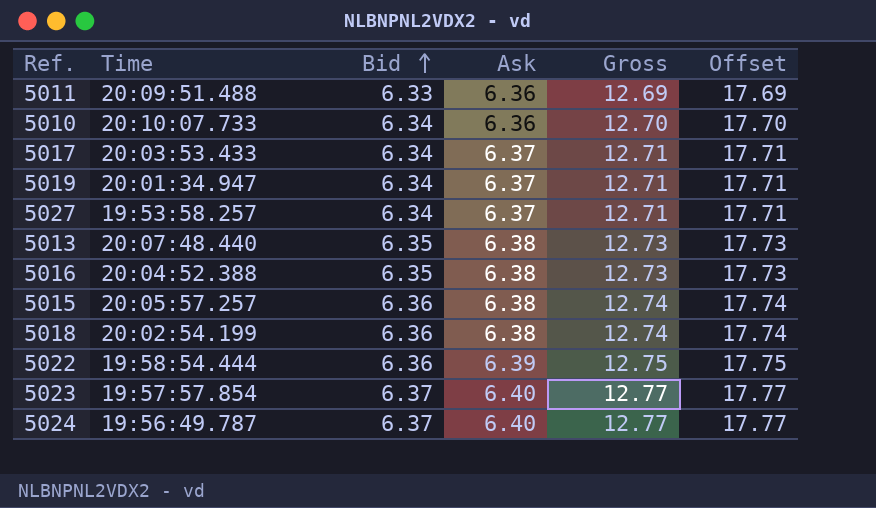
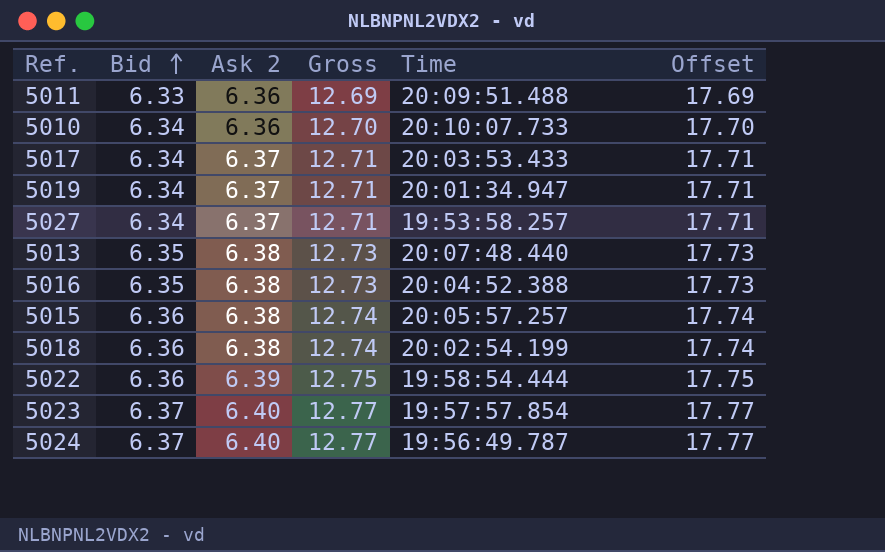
column name: Ask -> Ask 2
column Time | position: 2 -> 5

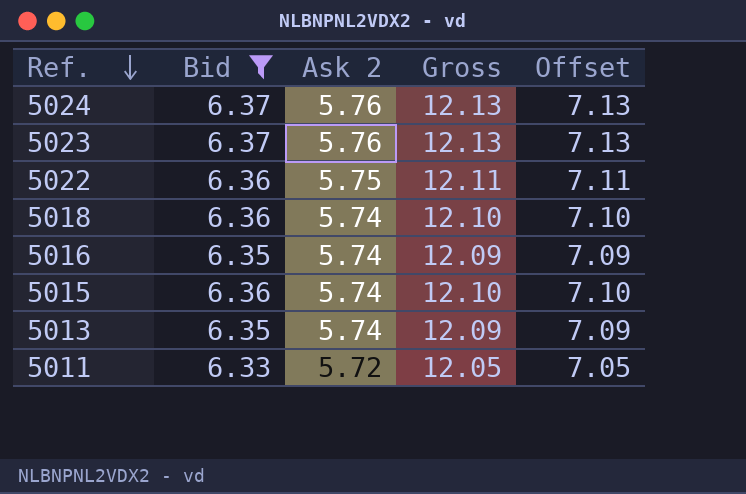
filter: none -> Bid != 6.34
row order: Bid ascending -> Ref. descending
column Time | position: 5 -> none
column Offset | formula: [Gross] + 5 -> [Gross] - 5
5024 | Ask 2: 6.40 -> 5.76
5024 | Gross: 12.77 -> 12.13
5023 | Ask 2: 6.40 -> 5.76
5023 | Gross: 12.77 -> 12.13
5022 | Ask 2: 6.39 -> 5.75
5022 | Gross: 12.75 -> 12.11
5018 | Ask 2: 6.38 -> 5.74
5018 | Gross: 12.74 -> 12.10
5016 | Ask 2: 6.38 -> 5.74
5016 | Gross: 12.73 -> 12.09
5015 | Ask 2: 6.38 -> 5.74
5015 | Gross: 12.74 -> 12.10
5013 | Ask 2: 6.38 -> 5.74
5013 | Gross: 12.73 -> 12.09
5011 | Ask 2: 6.36 -> 5.72
5011 | Gross: 12.69 -> 12.05

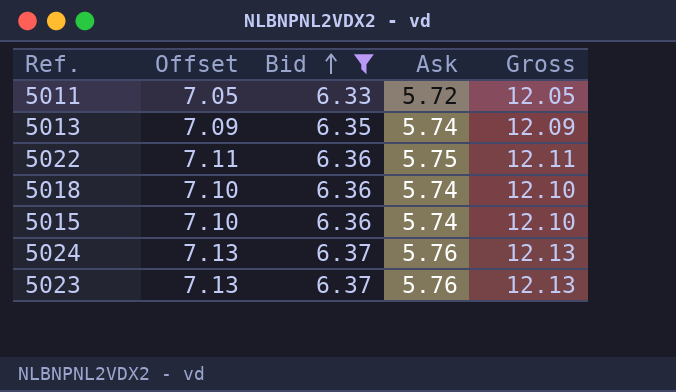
row order: Ref. descending -> Bid ascending
column Offset | position: 5 -> 2
column name: Ask 2 -> Ask
row 5016: 6.35 | 5.74 | 12.09 | 7.09 -> none

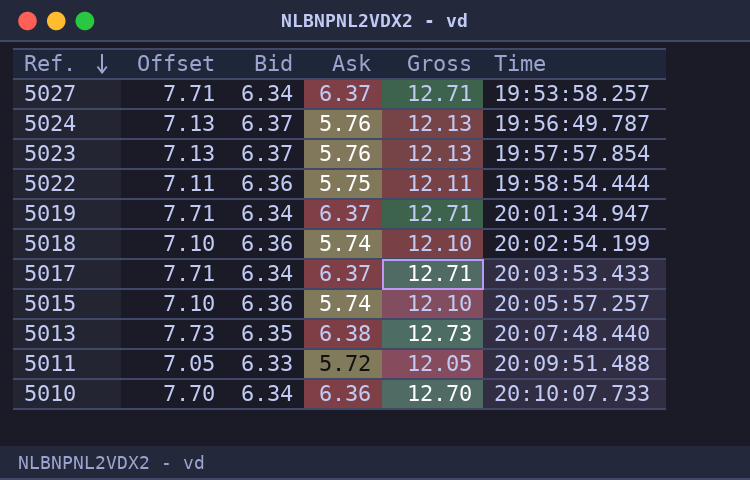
filter: Bid != 6.34 -> none
row order: Bid ascending -> Ref. descending
column Time | position: none -> 6
5013 | Offset: 7.09 -> 7.73
5013 | Ask: 5.74 -> 6.38
5013 | Gross: 12.09 -> 12.73

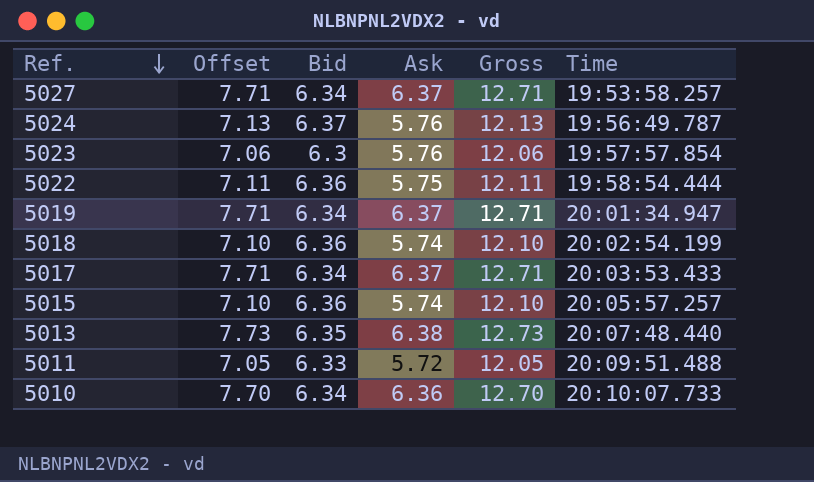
5023 | Offset: 7.13 -> 7.06
5023 | Bid: 6.37 -> 6.3
5023 | Gross: 12.13 -> 12.06

